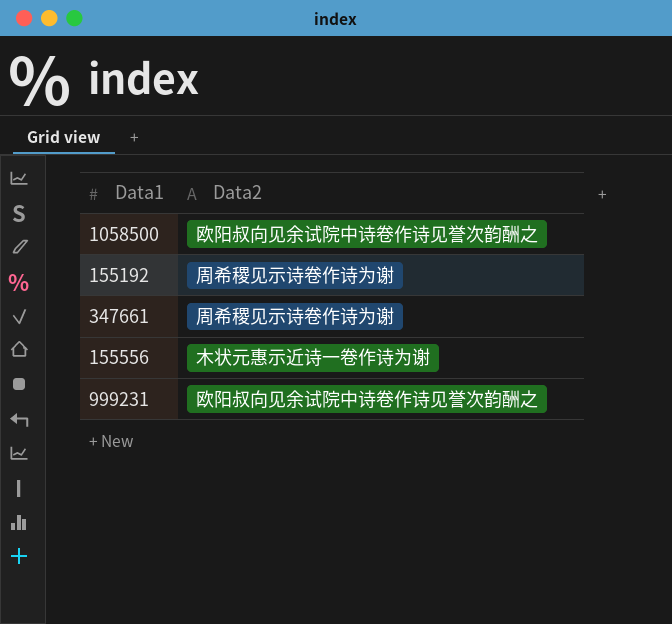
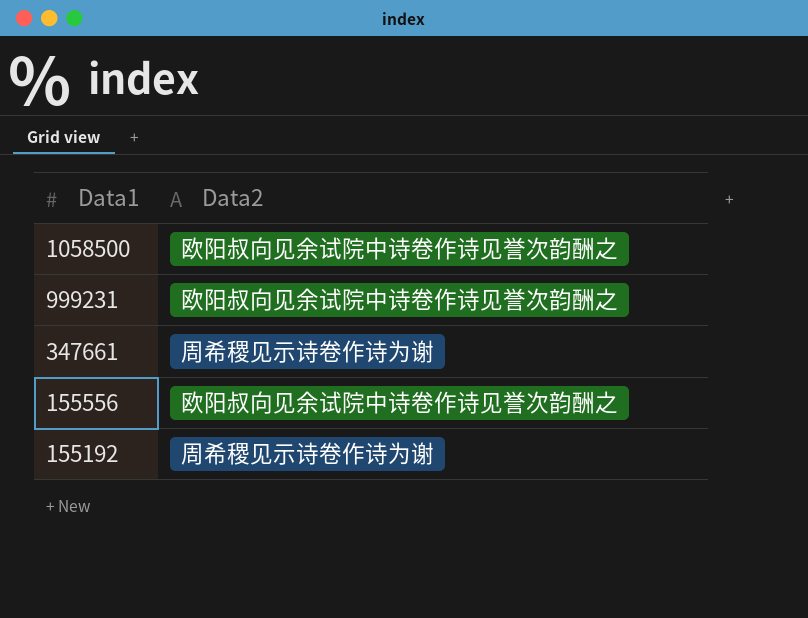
row order: none -> Data1 descending
155556 | Data2: 木状元惠示近诗一卷作诗为谢 -> 欧阳叔向见余试院中诗卷作诗见誉次韵酬之

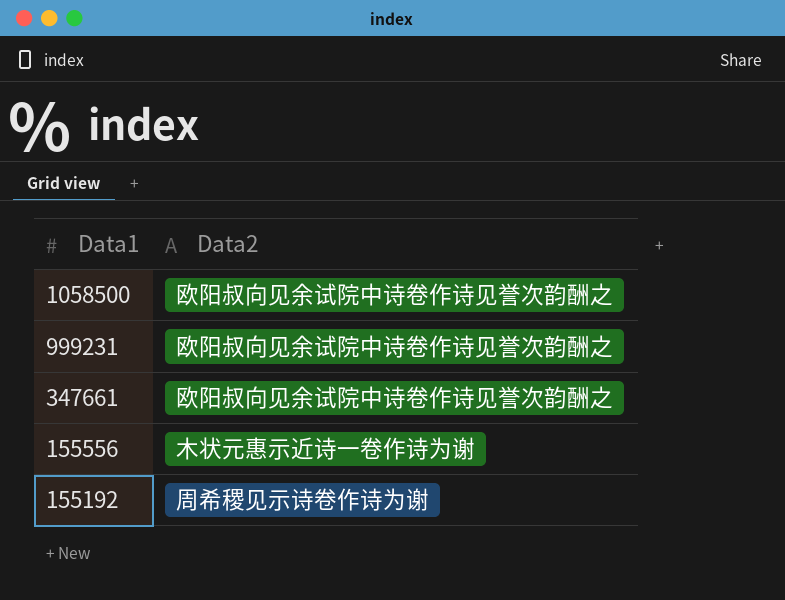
347661 | Data2: 周希稷见示诗卷作诗为谢 -> 欧阳叔向见余试院中诗卷作诗见誉次韵酬之
155556 | Data2: 欧阳叔向见余试院中诗卷作诗见誉次韵酬之 -> 木状元惠示近诗一卷作诗为谢

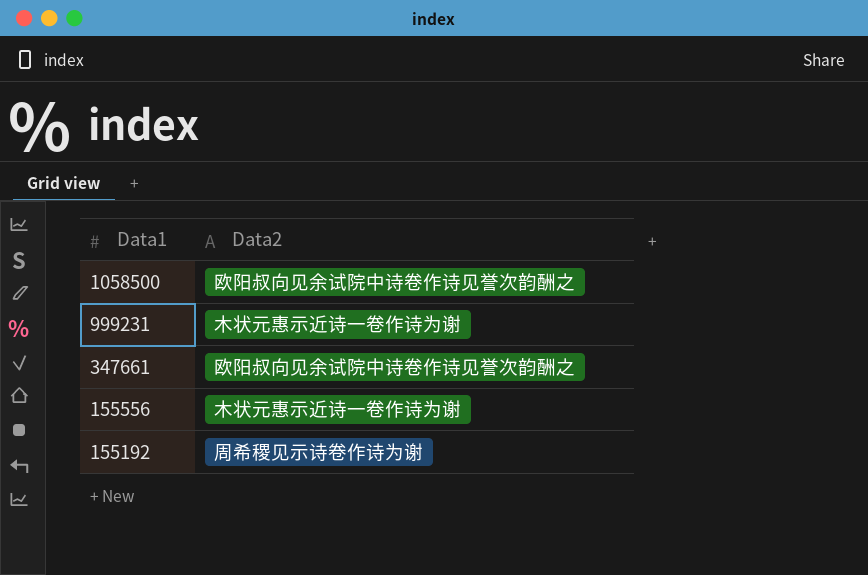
999231 | Data2: 欧阳叔向见余试院中诗卷作诗见誉次韵酬之 -> 木状元惠示近诗一卷作诗为谢

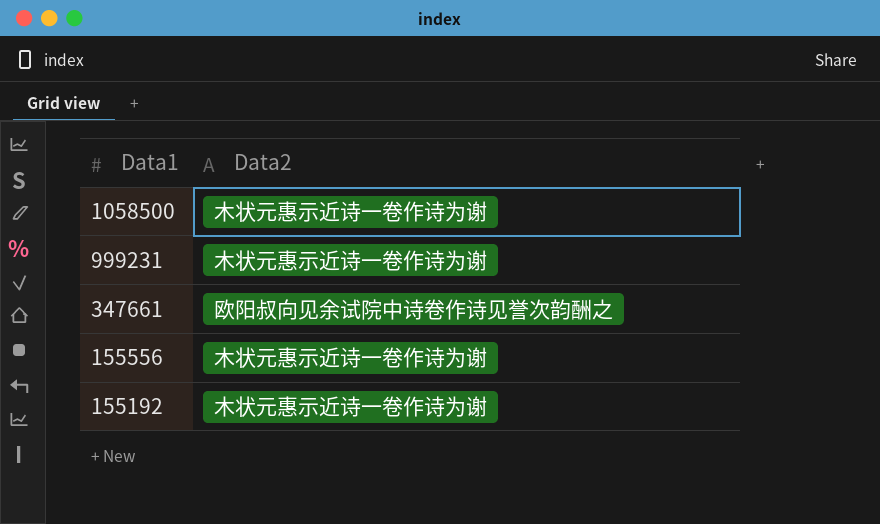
1058500 | Data2: 欧阳叔向见余试院中诗卷作诗见誉次韵酬之 -> 木状元惠示近诗一卷作诗为谢
155192 | Data2: 周希稷见示诗卷作诗为谢 -> 木状元惠示近诗一卷作诗为谢

